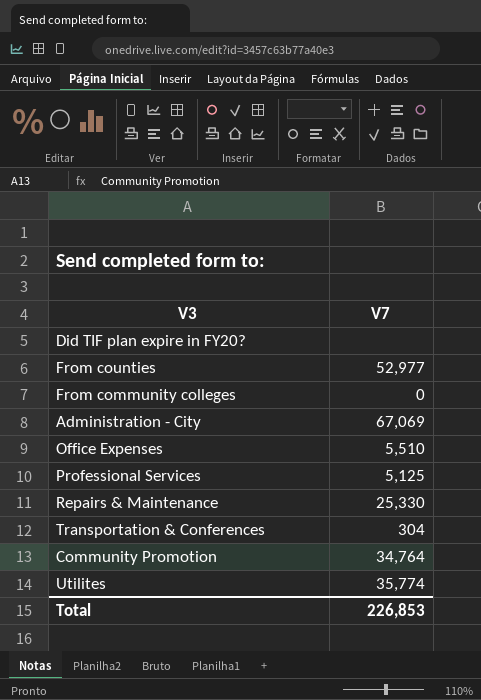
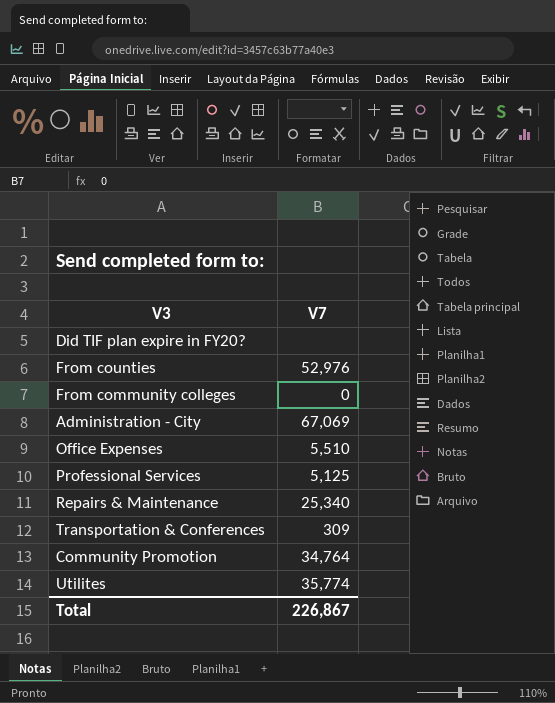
From counties | V7: 52,977 -> 52,976
Repairs & Maintenance | V7: 25,330 -> 25,340
Transportation & Conferences | V7: 304 -> 309
Total | V7: 226,853 -> 226,867

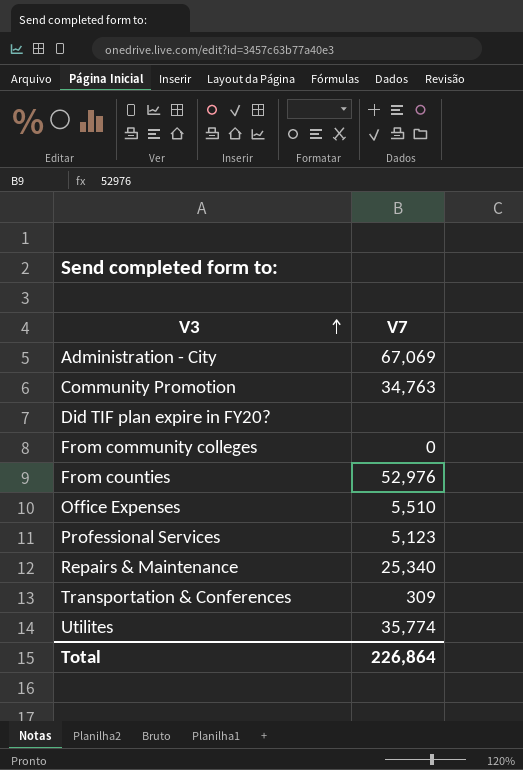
row order: none -> V3 ascending
Community Promotion | V7: 34,764 -> 34,763
Professional Services | V7: 5,125 -> 5,123
Total | V7: 226,867 -> 226,864

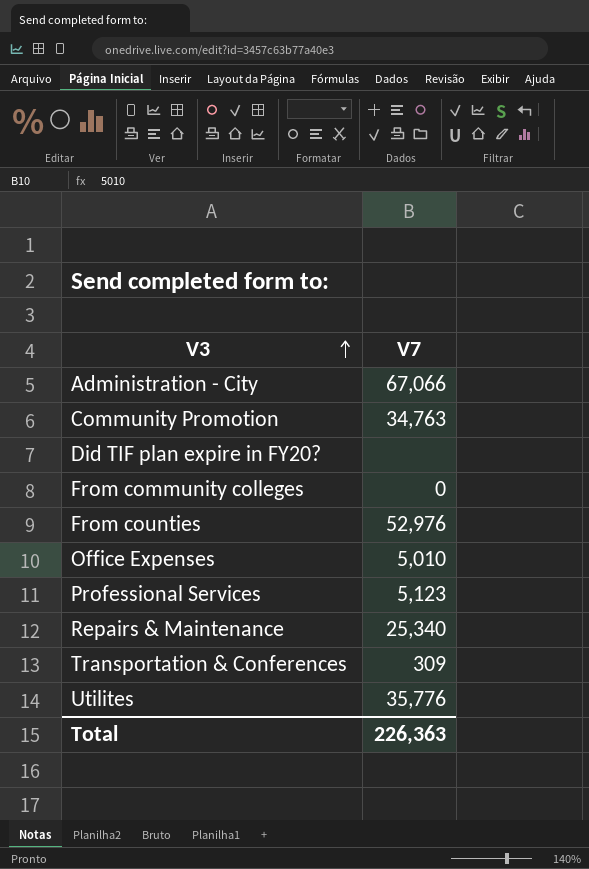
Administration - City | V7: 67,069 -> 67,066
Office Expenses | V7: 5,510 -> 5,010
Utilites | V7: 35,774 -> 35,776
Total | V7: 226,864 -> 226,363

